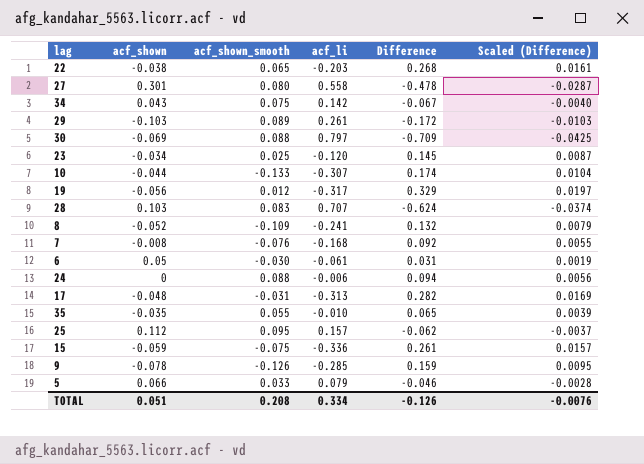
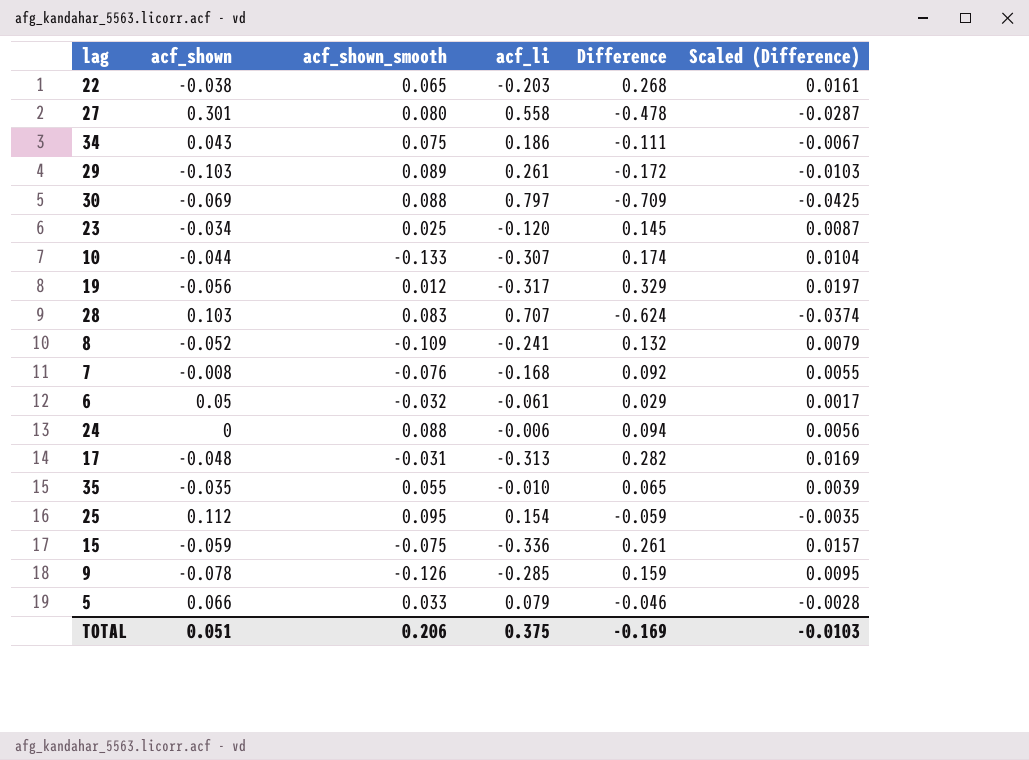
34 | acf_li: 0.142 -> 0.186
34 | Difference: -0.067 -> -0.111
34 | Scaled (Difference): -0.0040 -> -0.0067
6 | acf_shown_smooth: -0.030 -> -0.032
6 | Difference: 0.031 -> 0.029
6 | Scaled (Difference): 0.0019 -> 0.0017
25 | acf_li: 0.157 -> 0.154
25 | Difference: -0.062 -> -0.059
25 | Scaled (Difference): -0.0037 -> -0.0035
TOTAL | acf_shown_smooth: 0.208 -> 0.206
TOTAL | acf_li: 0.334 -> 0.375
TOTAL | Difference: -0.126 -> -0.169
TOTAL | Scaled (Difference): -0.0076 -> -0.0103

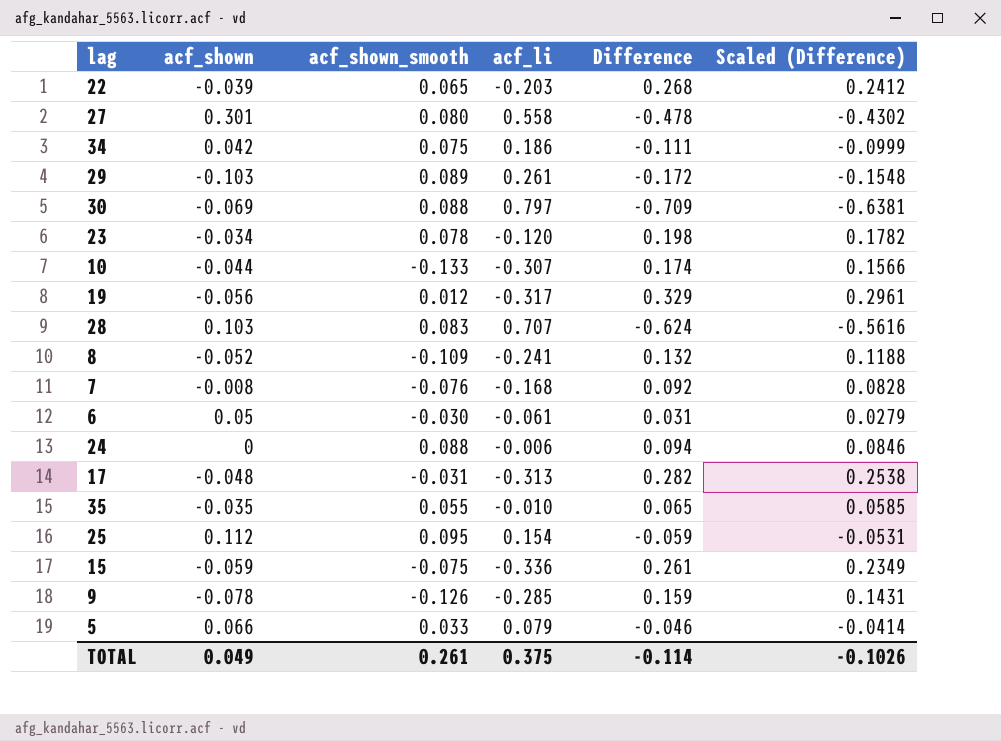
column Scaled (Difference) | formula: [Difference] * 0.06 -> [Difference] * 0.9
22 | acf_shown: -0.038 -> -0.039
34 | acf_shown: 0.043 -> 0.042
23 | acf_shown_smooth: 0.025 -> 0.078
23 | Difference: 0.145 -> 0.198
6 | acf_shown_smooth: -0.032 -> -0.030
6 | Difference: 0.029 -> 0.031
TOTAL | acf_shown: 0.051 -> 0.049
TOTAL | acf_shown_smooth: 0.206 -> 0.261
TOTAL | Difference: -0.169 -> -0.114
TOTAL | Scaled (Difference): -0.0103 -> -0.1026

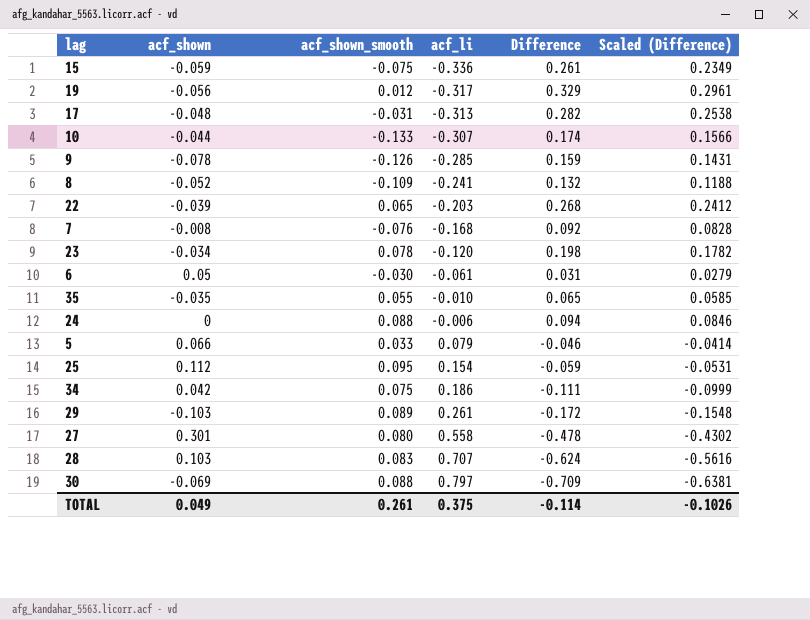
row order: none -> acf_li ascending

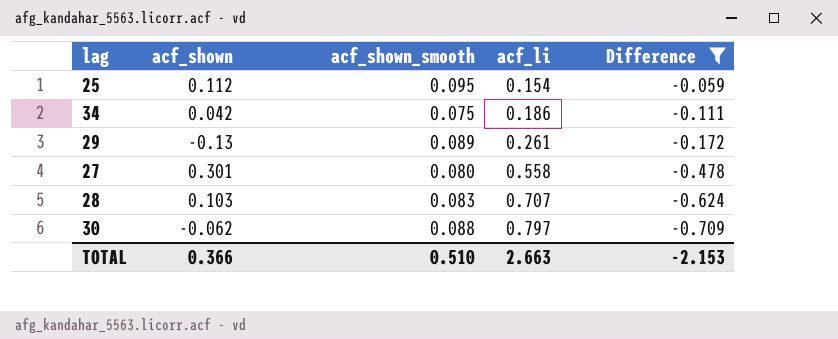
filter: none -> Difference <= -0.059
column Scaled (Difference) | formula: [Difference] * 0.9 -> none
29 | acf_shown: -0.103 -> -0.13
30 | acf_shown: -0.069 -> -0.062
TOTAL | acf_shown: 0.049 -> 0.366
TOTAL | acf_shown_smooth: 0.261 -> 0.510
TOTAL | acf_li: 0.375 -> 2.663
TOTAL | Difference: -0.114 -> -2.153

